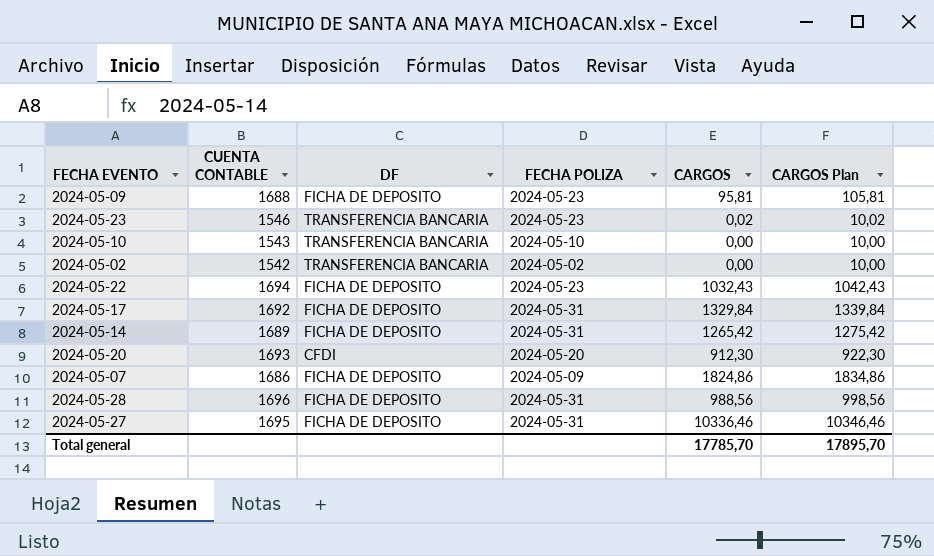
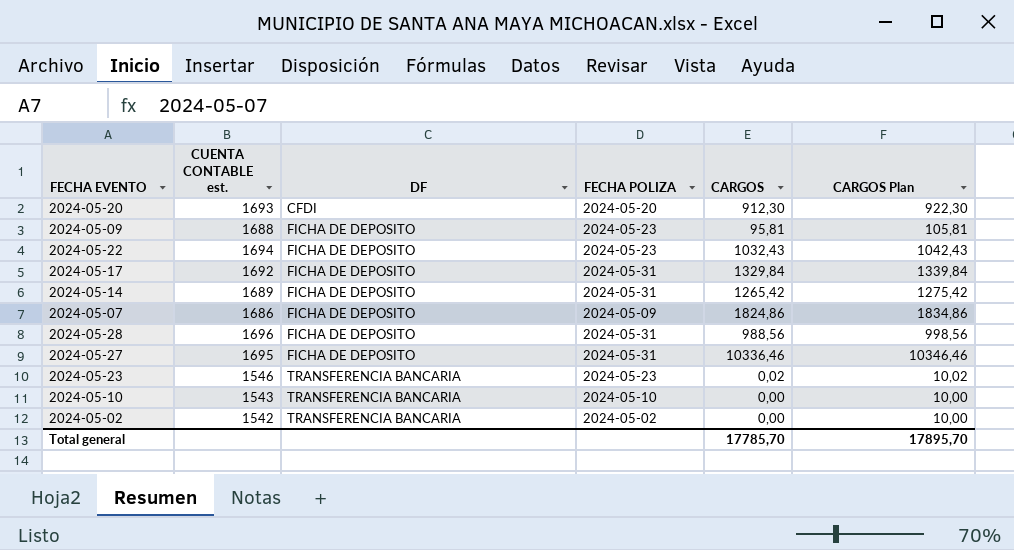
row order: none -> DF ascending
column name: CUENTA CONTABLE -> CUENTA CONTABLE est.

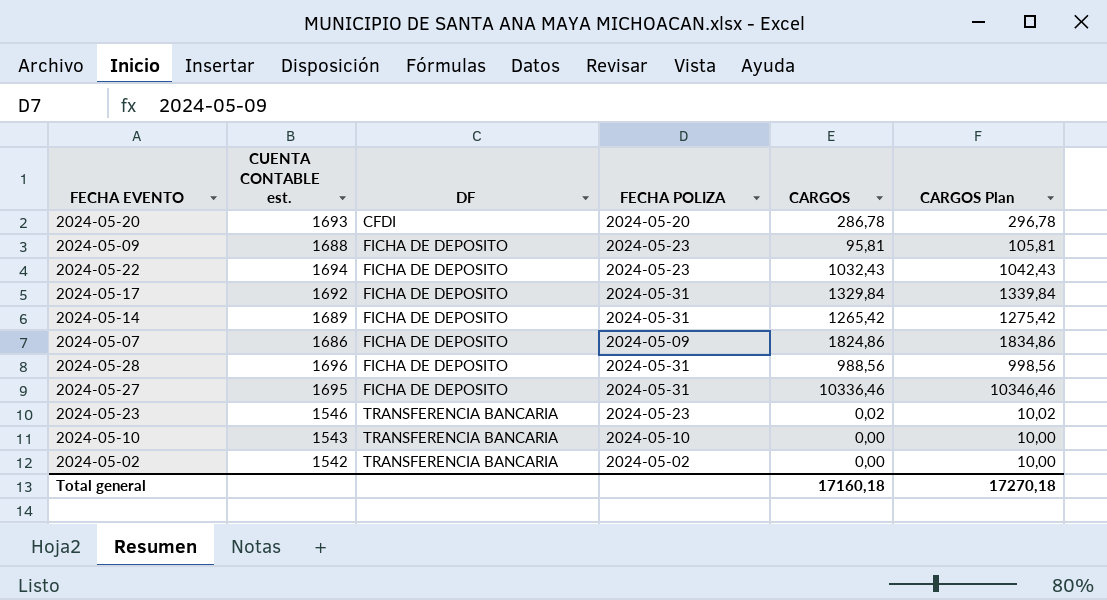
2024-05-20 | CARGOS: 912,30 -> 286,78
2024-05-20 | CARGOS Plan: 922,30 -> 296,78
Total general | CARGOS: 17785,70 -> 17160,18
Total general | CARGOS Plan: 17895,70 -> 17270,18

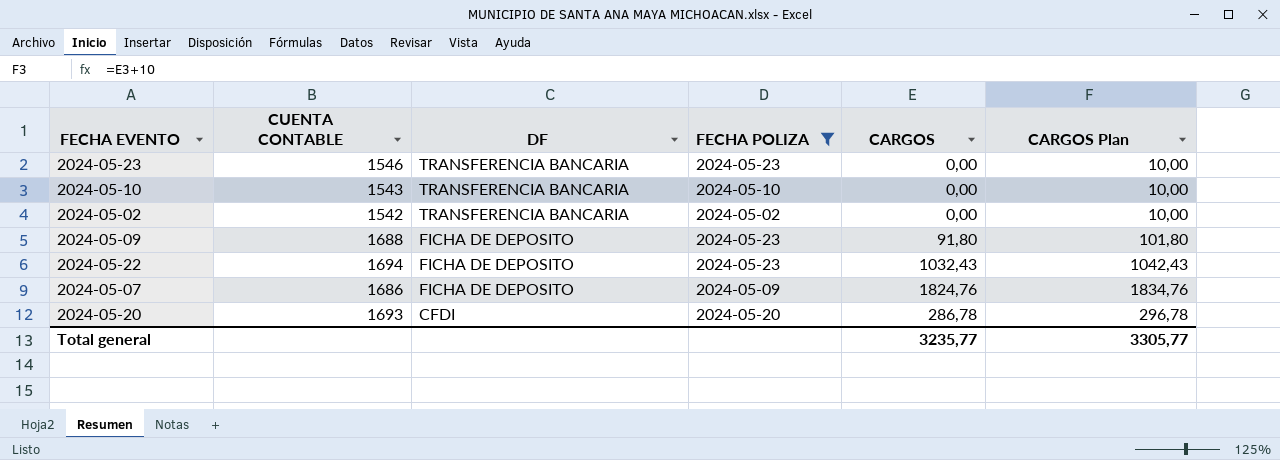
filter: none -> FECHA POLIZA != 2024-05-31
row order: DF ascending -> DF descending
column name: CUENTA CONTABLE est. -> CUENTA CONTABLE
2024-05-23 | CARGOS: 0,02 -> 0,00
2024-05-23 | CARGOS Plan: 10,02 -> 10,00
2024-05-09 | CARGOS: 95,81 -> 91,80
2024-05-09 | CARGOS Plan: 105,81 -> 101,80
2024-05-07 | CARGOS: 1824,86 -> 1824,76
2024-05-07 | CARGOS Plan: 1834,86 -> 1834,76
Total general | CARGOS: 17160,18 -> 3235,77
Total general | CARGOS Plan: 17270,18 -> 3305,77

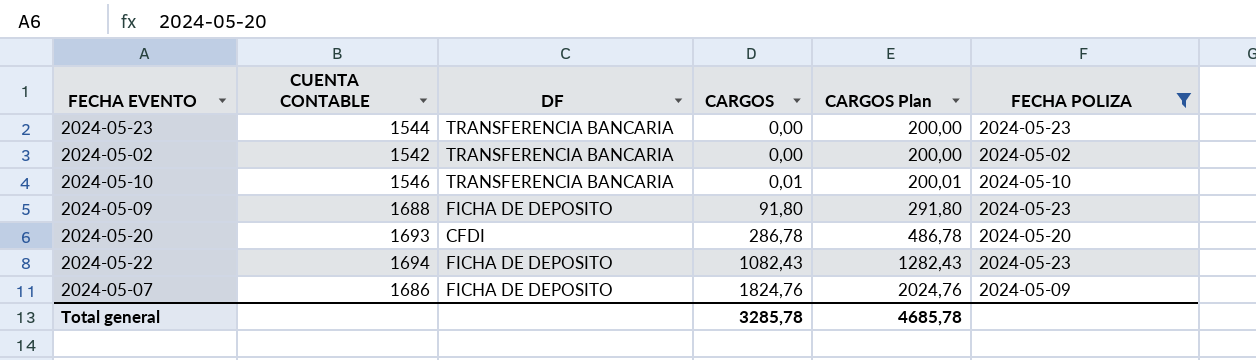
row order: DF descending -> CARGOS ascending
column CARGOS Plan | formula: [CARGOS] + 10 -> [CARGOS] + 200
column FECHA POLIZA | position: 4 -> 6
2024-05-23 | CUENTA CONTABLE: 1546 -> 1544
2024-05-10 | CUENTA CONTABLE: 1543 -> 1546
2024-05-10 | CARGOS: 0,00 -> 0,01
2024-05-22 | CARGOS: 1032,43 -> 1082,43
Total general | CARGOS: 3235,77 -> 3285,78
Total general | CARGOS Plan: 3305,77 -> 4685,78

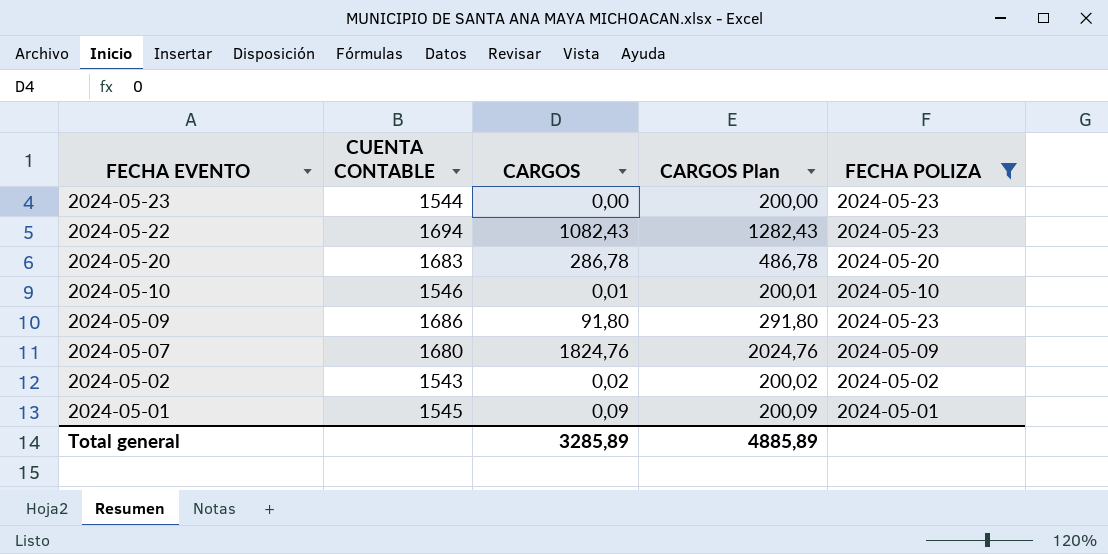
row order: CARGOS ascending -> FECHA EVENTO descending
column DF | position: 3 -> none
2024-05-20 | CUENTA CONTABLE: 1693 -> 1683
2024-05-09 | CUENTA CONTABLE: 1688 -> 1686
2024-05-07 | CUENTA CONTABLE: 1686 -> 1680
2024-05-02 | CUENTA CONTABLE: 1542 -> 1543
2024-05-02 | CARGOS: 0,00 -> 0,02
2024-05-02 | CARGOS Plan: 200,00 -> 200,02
row 2024-05-01: none -> 1545 | 0,09 | 200,09 | 2024-05-01
Total general | CARGOS: 3285,78 -> 3285,89
Total general | CARGOS Plan: 4685,78 -> 4885,89

